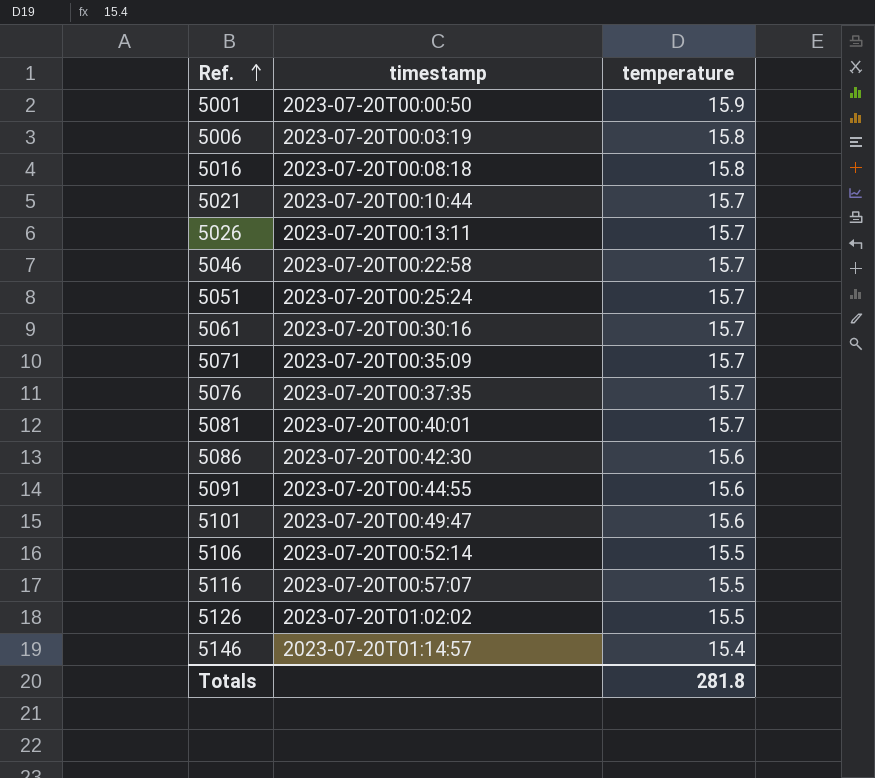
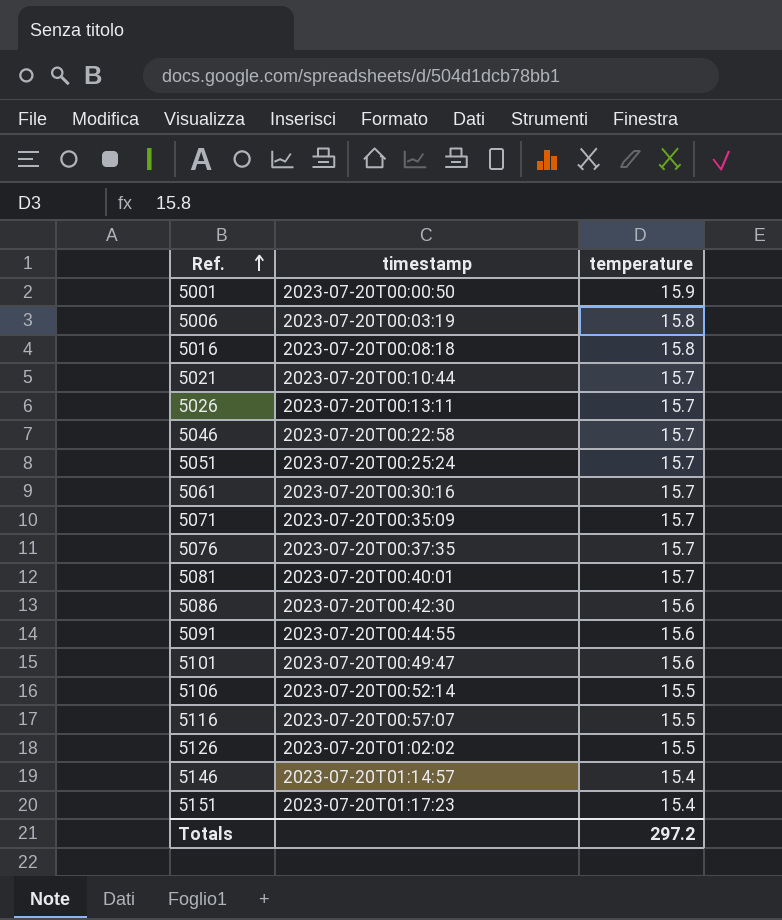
row 5151: none -> 2023-07-20T01:17:23 | 15.4
Totals | temperature: 281.8 -> 297.2

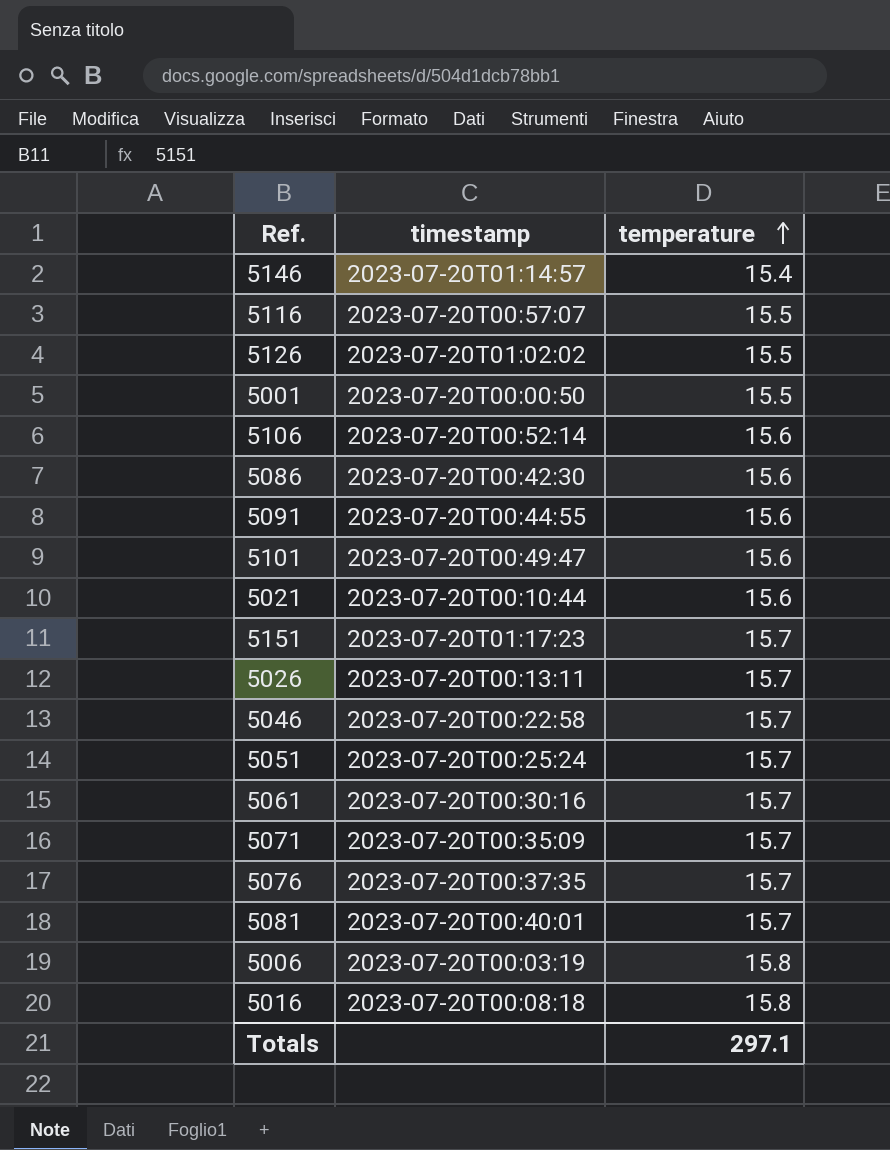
row order: Ref. ascending -> temperature ascending
5001 | temperature: 15.9 -> 15.5
5106 | temperature: 15.5 -> 15.6
5021 | temperature: 15.7 -> 15.6
5151 | temperature: 15.4 -> 15.7
Totals | temperature: 297.2 -> 297.1

